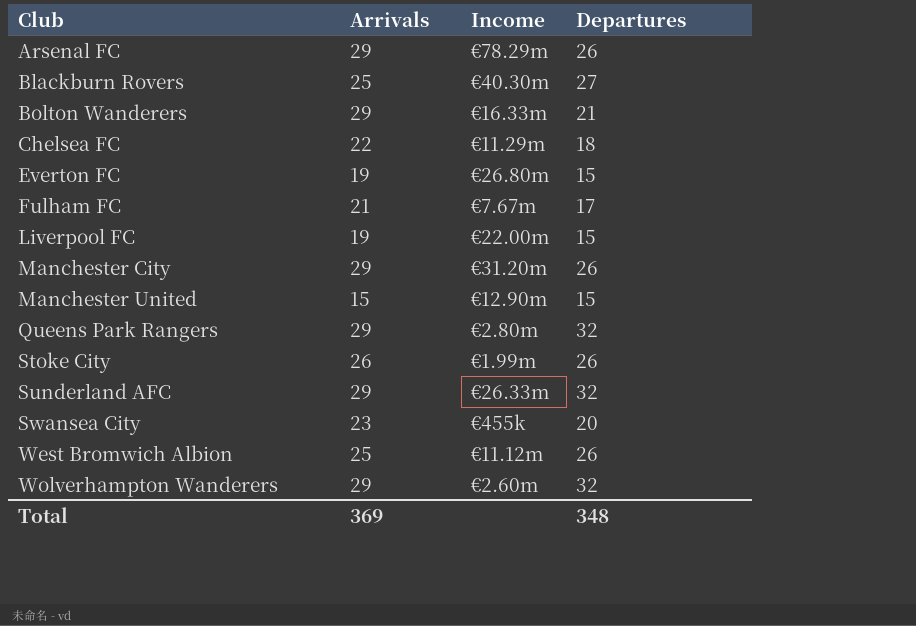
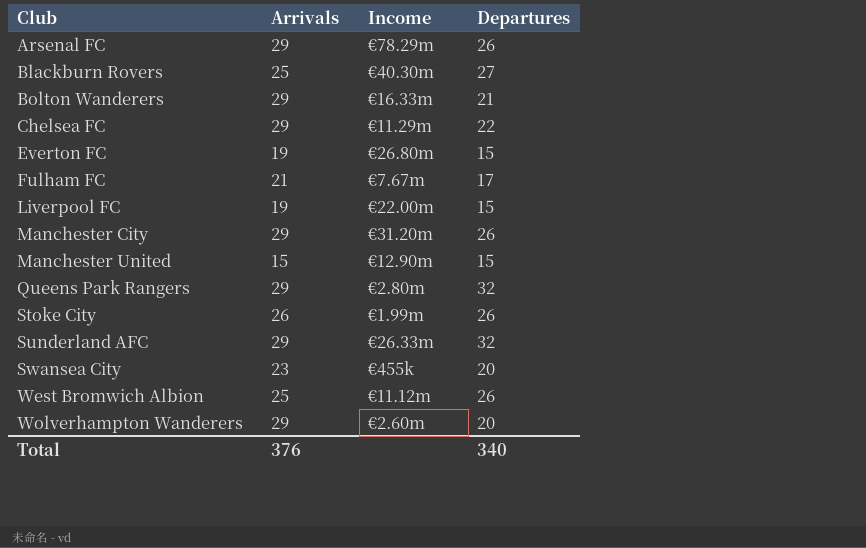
Chelsea FC | Arrivals: 22 -> 29
Chelsea FC | Departures: 18 -> 22
Wolverhampton Wanderers | Departures: 32 -> 20
Total | Arrivals: 369 -> 376
Total | Departures: 348 -> 340

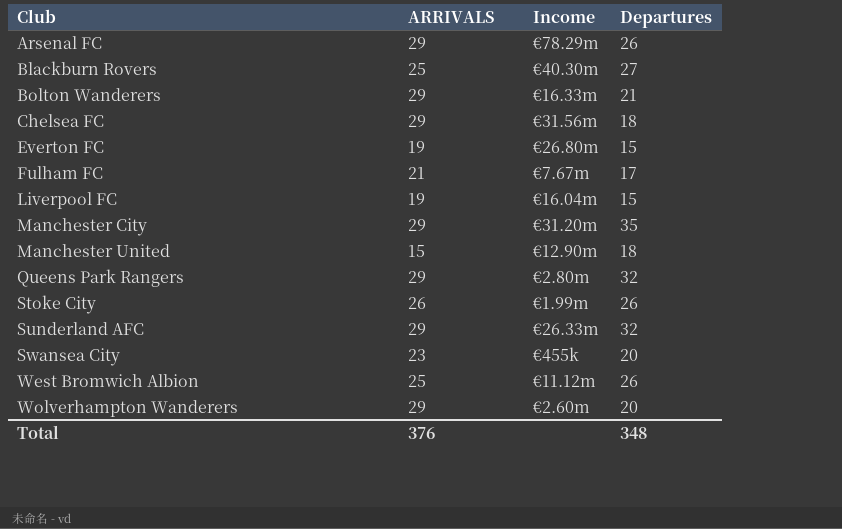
column name: Arrivals -> ARRIVALS
Chelsea FC | Income: €11.29m -> €31.56m
Chelsea FC | Departures: 22 -> 18
Liverpool FC | Income: €22.00m -> €16.04m
Manchester City | Departures: 26 -> 35
Manchester United | Departures: 15 -> 18
Total | Departures: 340 -> 348

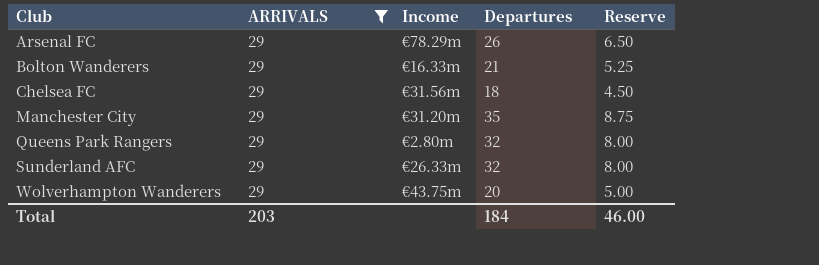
filter: none -> ARRIVALS = 29
column Reserve | formula: none -> [Departures] * 0.25
Wolverhampton Wanderers | Income: €2.60m -> €43.75m
Total | ARRIVALS: 376 -> 203
Total | Departures: 348 -> 184

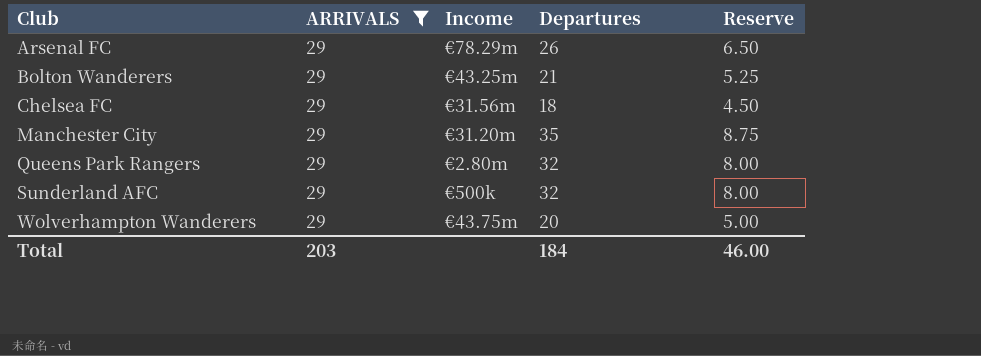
Bolton Wanderers | Income: €16.33m -> €43.25m
Sunderland AFC | Income: €26.33m -> €500k

